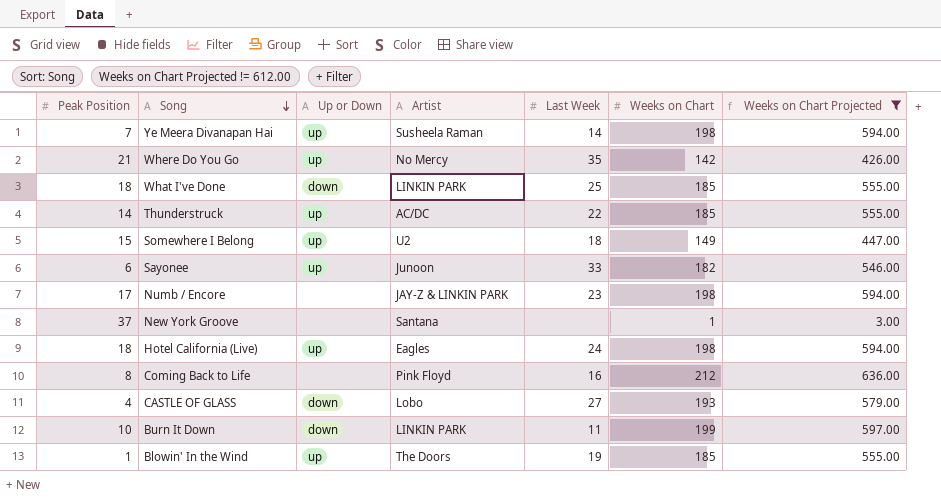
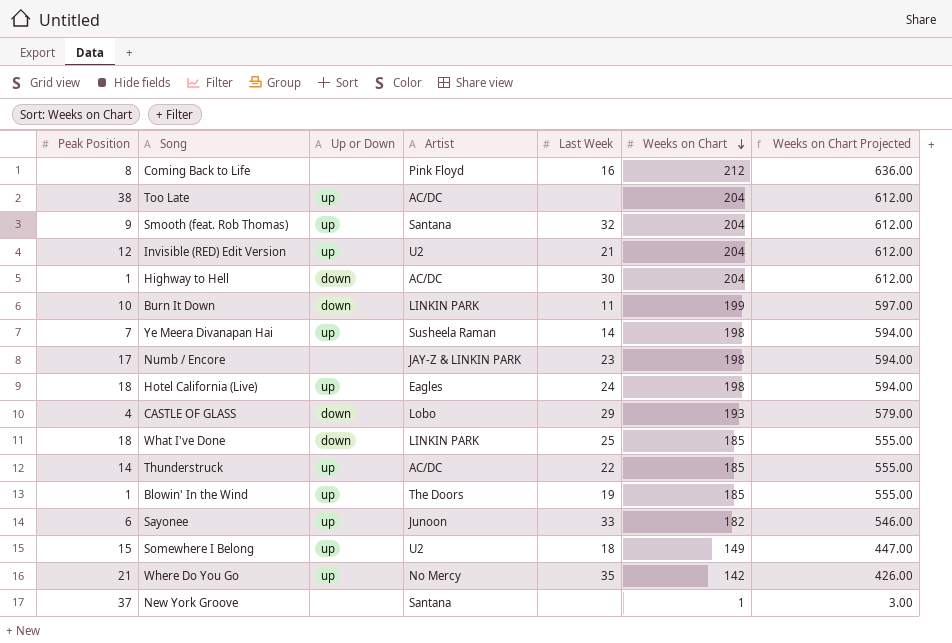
filter: Weeks on Chart Projected != 612.00 -> none
row order: Song descending -> Weeks on Chart descending
CASTLE OF GLASS | Last Week: 27 -> 29

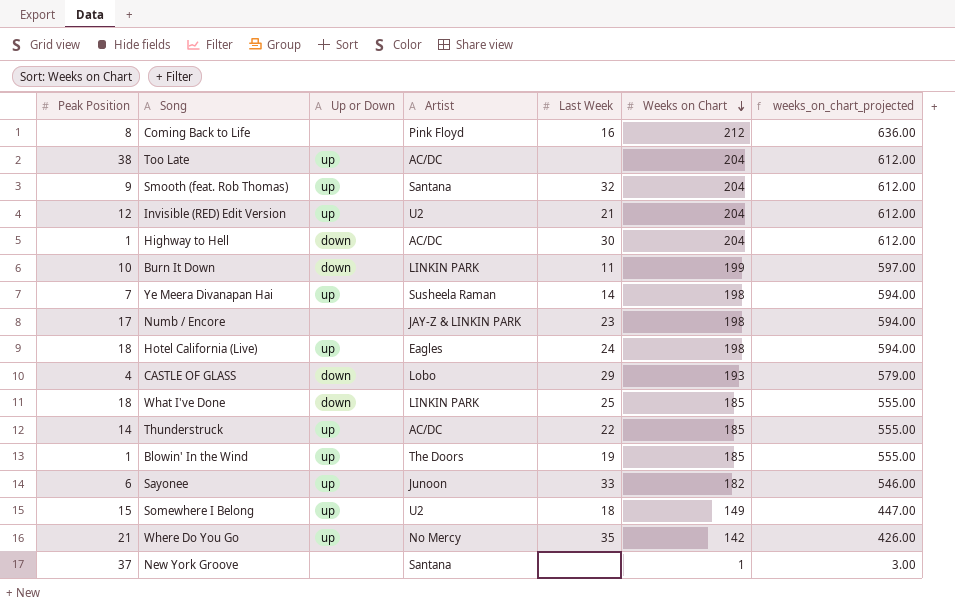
column name: Weeks on Chart Projected -> weeks_on_chart_projected

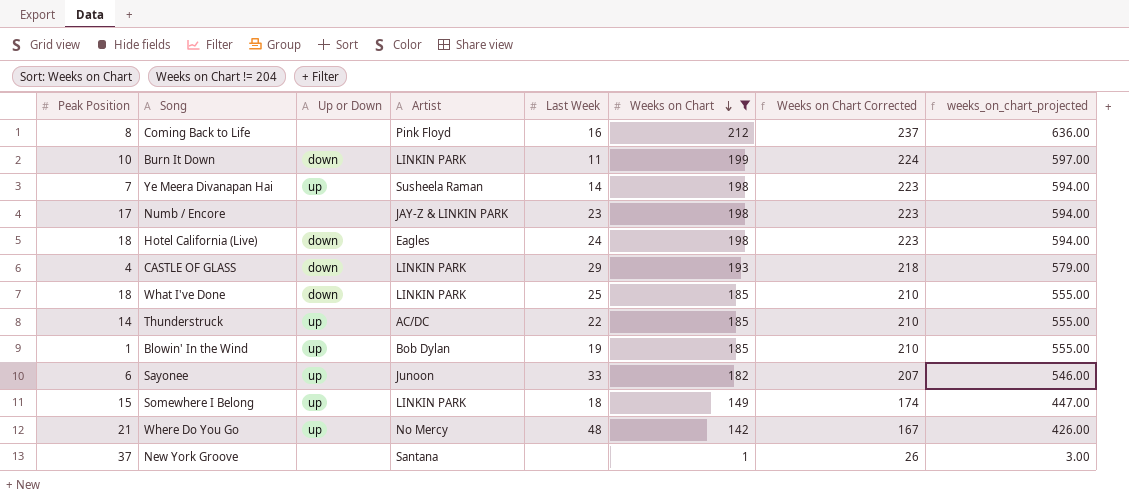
filter: none -> Weeks on Chart != 204
column Weeks on Chart Corrected | formula: none -> [Weeks on Chart] + 25
Hotel California (Live) | Up or Down: up -> down
CASTLE OF GLASS | Artist: Lobo -> LINKIN PARK
Blowin' In the Wind | Artist: The Doors -> Bob Dylan
Somewhere I Belong | Artist: U2 -> LINKIN PARK
Where Do You Go | Last Week: 35 -> 48

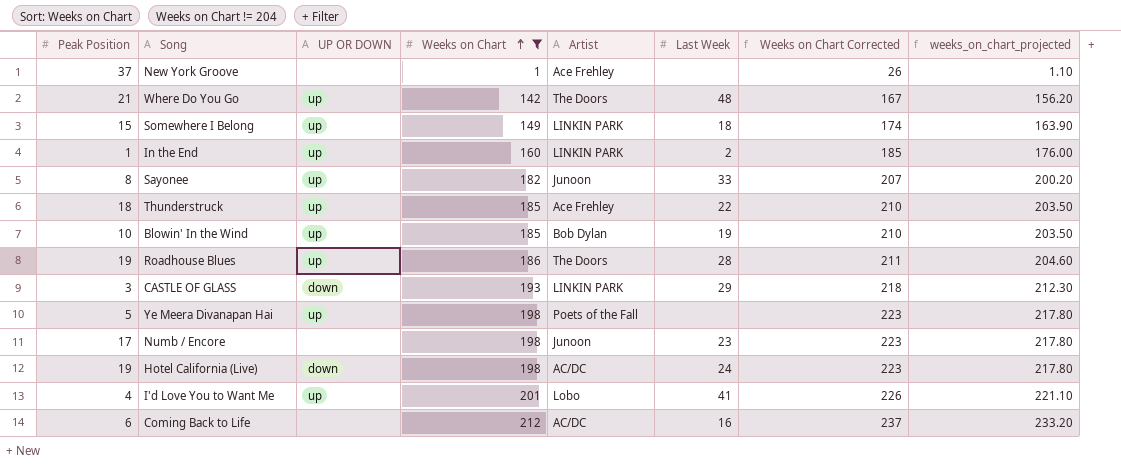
row order: Weeks on Chart descending -> Weeks on Chart ascending
column name: Up or Down -> UP OR DOWN
column Weeks on Chart | position: 6 -> 4
column weeks_on_chart_projected | formula: [Weeks on Chart] * 3 -> [Weeks on Chart] * 1.1
row Burn It Down: 10 | down | LINKIN PARK | 11 | 199 | 224 | 597.00 -> none
row What I've Done: 18 | down | LINKIN PARK | 25 | 185 | 210 | 555.00 -> none
New York Groove | Artist: Santana -> Ace Frehley
Where Do You Go | Artist: No Mercy -> The Doors
row In the End: none -> 1 | up | 160 | LINKIN PARK | 2 | 185 | 176.00
Sayonee | Peak Position: 6 -> 8
Thunderstruck | Peak Position: 14 -> 18
Thunderstruck | Artist: AC/DC -> Ace Frehley
Blowin' In the Wind | Peak Position: 1 -> 10
row Roadhouse Blues: none -> 19 | up | 186 | The Doors | 28 | 211 | 204.60
CASTLE OF GLASS | Peak Position: 4 -> 3
Ye Meera Divanapan Hai | Peak Position: 7 -> 5
Ye Meera Divanapan Hai | Artist: Susheela Raman -> Poets of the Fall
Ye Meera Divanapan Hai | Last Week: 14 -> none
Numb / Encore | Artist: JAY-Z & LINKIN PARK -> Junoon
Hotel California (Live) | Peak Position: 18 -> 19
Hotel California (Live) | Artist: Eagles -> AC/DC
row I'd Love You to Want Me: none -> 4 | up | 201 | Lobo | 41 | 226 | 221.10
Coming Back to Life | Peak Position: 8 -> 6
Coming Back to Life | Artist: Pink Floyd -> AC/DC

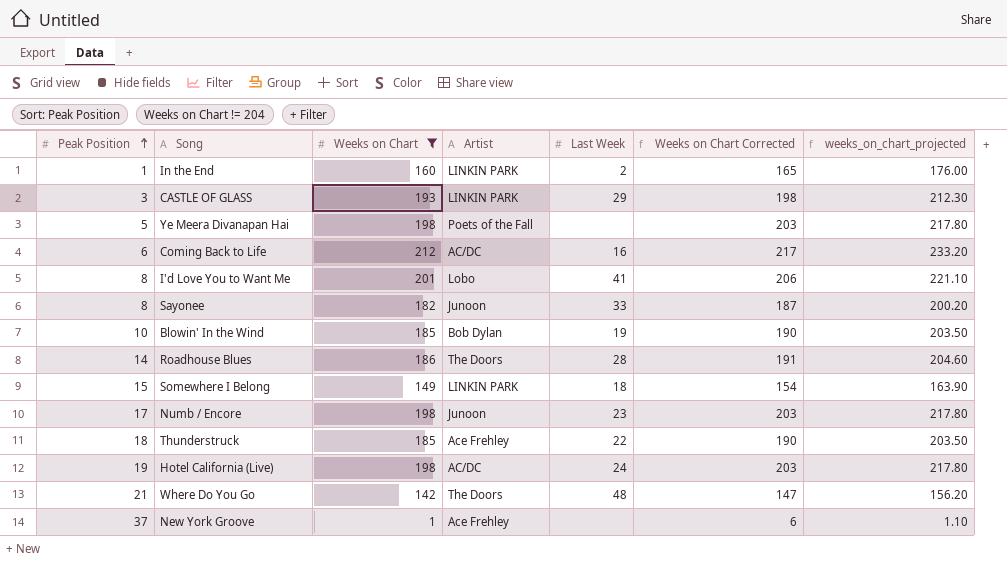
row order: Weeks on Chart ascending -> Peak Position ascending
column UP OR DOWN | position: 3 -> none
column Weeks on Chart Corrected | formula: [Weeks on Chart] + 25 -> [Weeks on Chart] + 5
I'd Love You to Want Me | Peak Position: 4 -> 8
Roadhouse Blues | Peak Position: 19 -> 14

